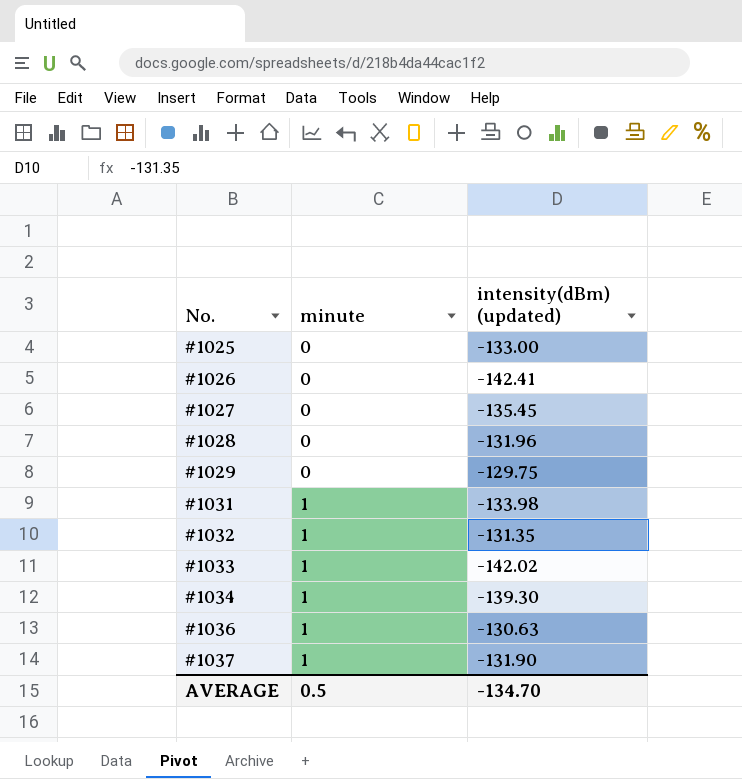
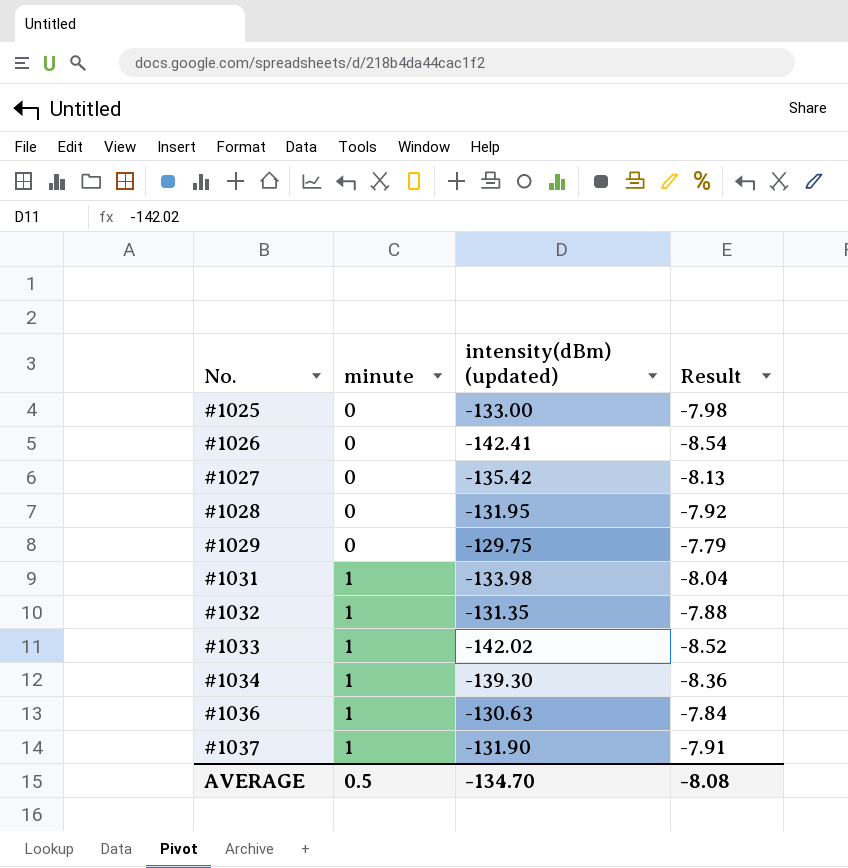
column Result | formula: none -> [intensity(dBm) (updated)] * 0.06
#1027 | intensity(dBm) (updated): -135.45 -> -135.42
#1028 | intensity(dBm) (updated): -131.96 -> -131.95

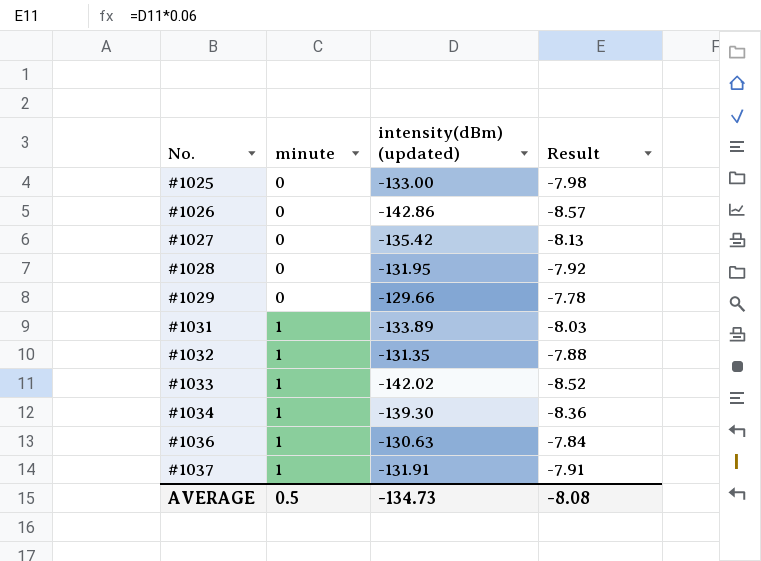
#1026 | intensity(dBm) (updated): -142.41 -> -142.86
#1026 | Result: -8.54 -> -8.57
#1029 | intensity(dBm) (updated): -129.75 -> -129.66
#1029 | Result: -7.79 -> -7.78
#1031 | intensity(dBm) (updated): -133.98 -> -133.89
#1031 | Result: -8.04 -> -8.03
#1037 | intensity(dBm) (updated): -131.90 -> -131.91
AVERAGE | intensity(dBm) (updated): -134.70 -> -134.73

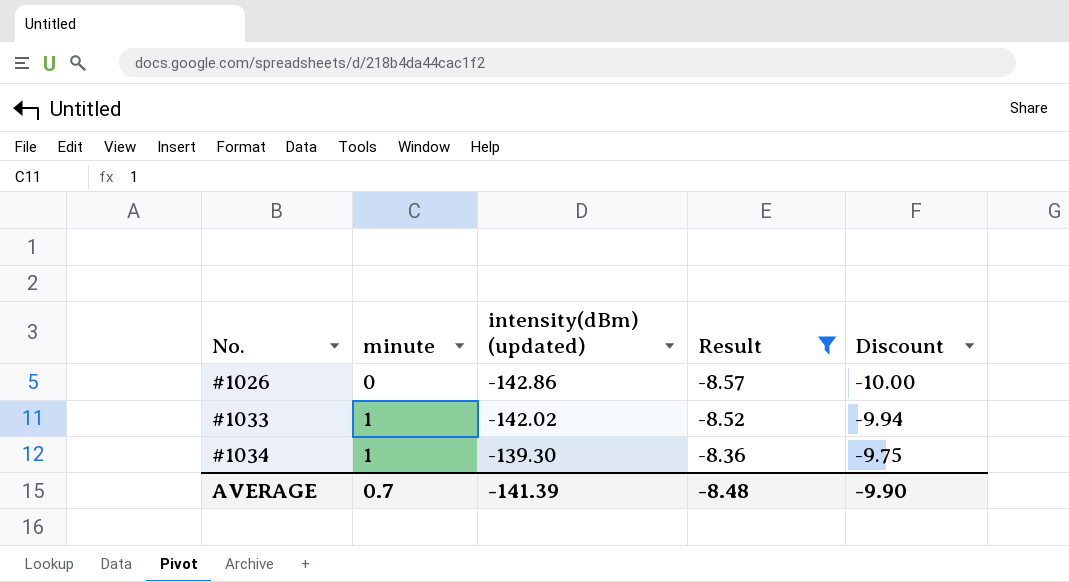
filter: none -> Result <= -8.36
column Discount | formula: none -> [intensity(dBm) (updated)] * 0.07
AVERAGE | minute: 0.5 -> 0.7
AVERAGE | intensity(dBm) (updated): -134.73 -> -141.39
AVERAGE | Result: -8.08 -> -8.48

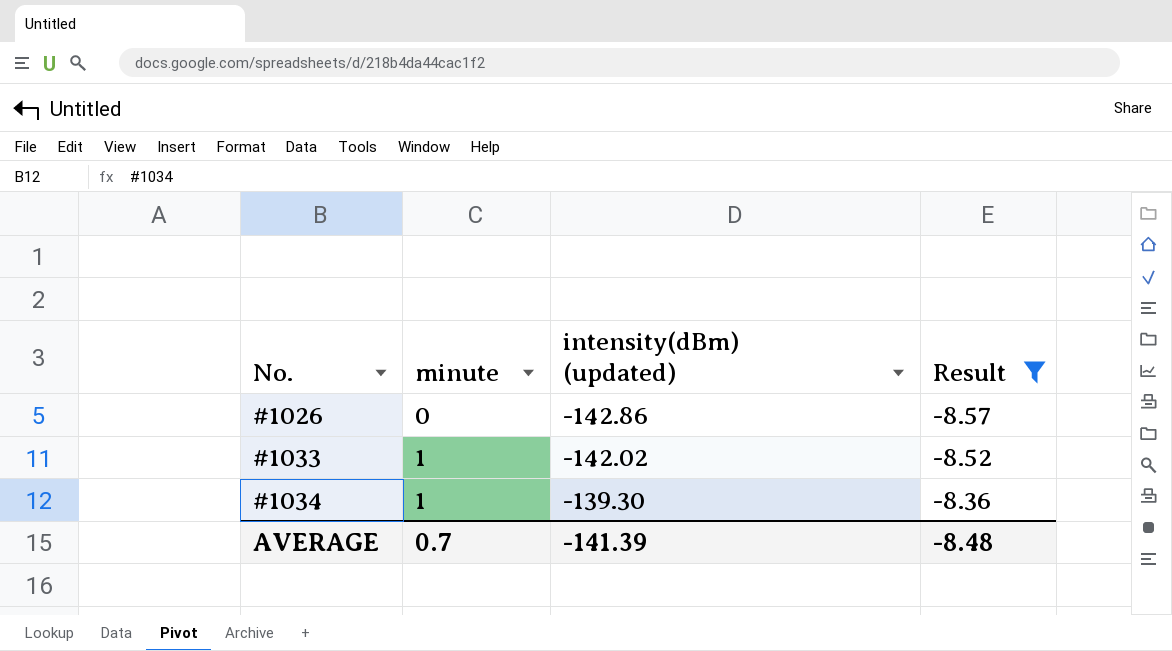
column Discount | formula: [intensity(dBm) (updated)] * 0.07 -> none

